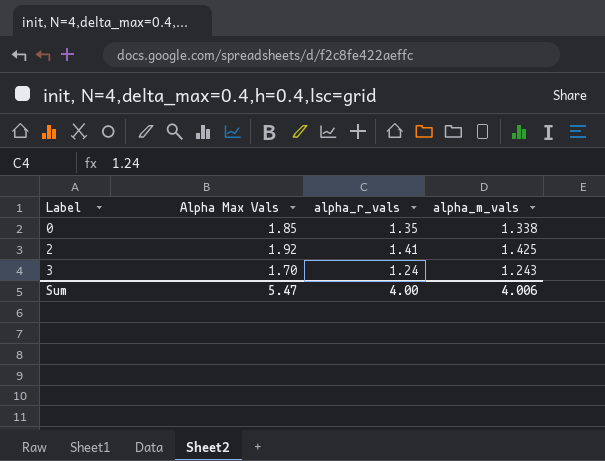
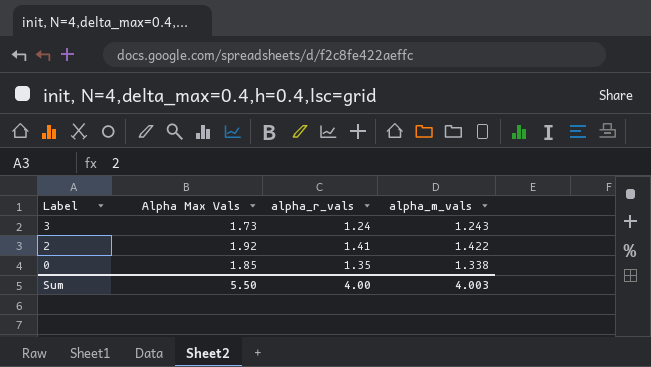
row order: Label ascending -> Label descending
3 | Alpha Max Vals: 1.70 -> 1.73
2 | alpha_m_vals: 1.425 -> 1.422
Sum | Alpha Max Vals: 5.47 -> 5.50
Sum | alpha_m_vals: 4.006 -> 4.003

